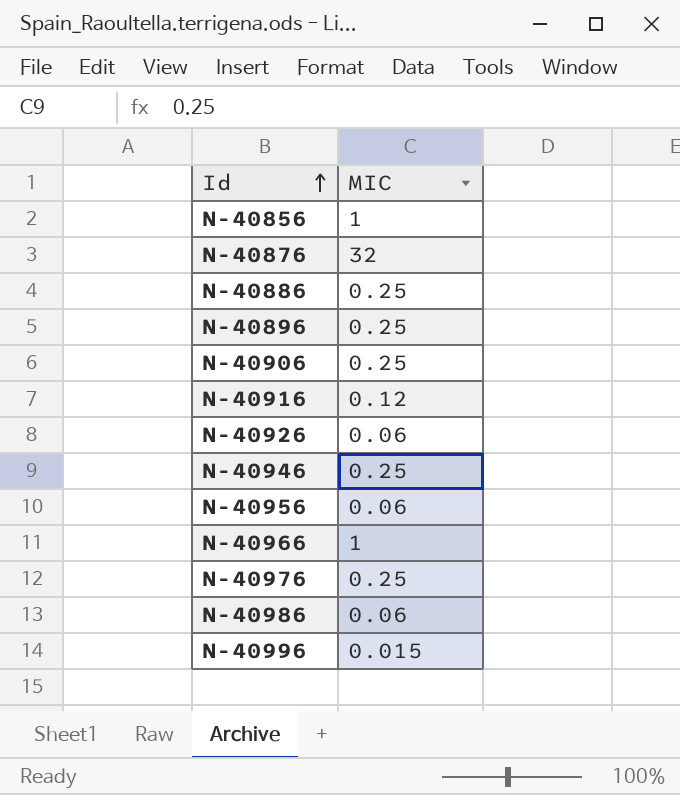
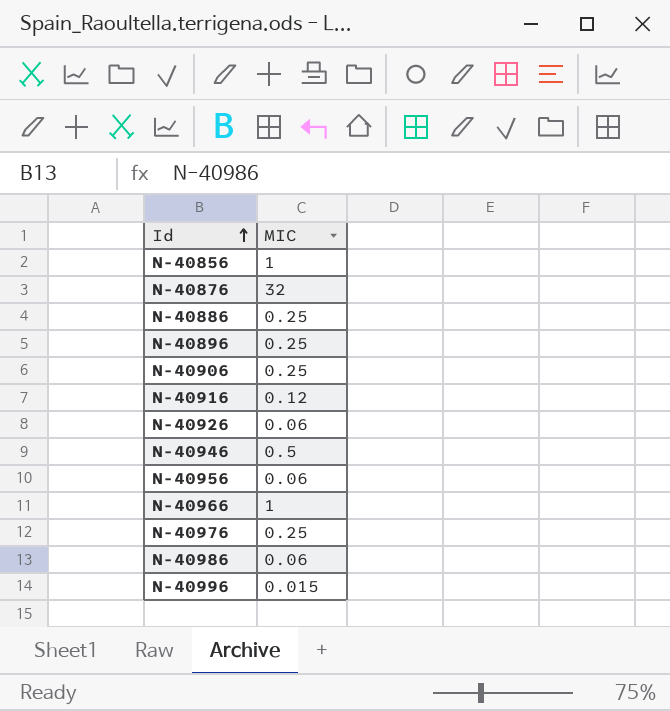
N-40946 | MIC: 0.25 -> 0.5

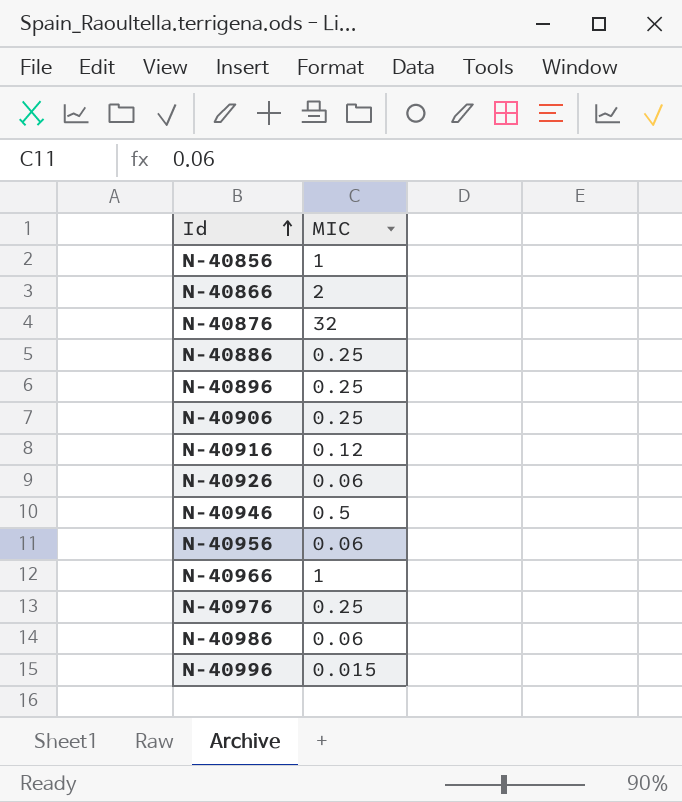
row N-40866: none -> 2

